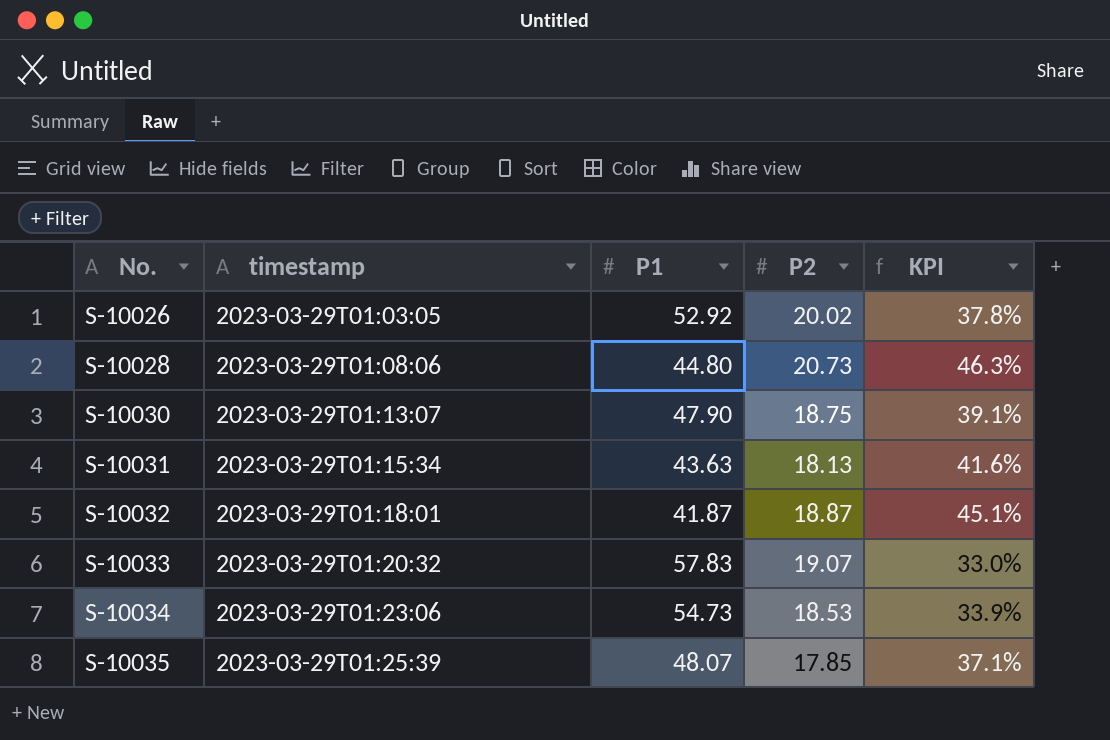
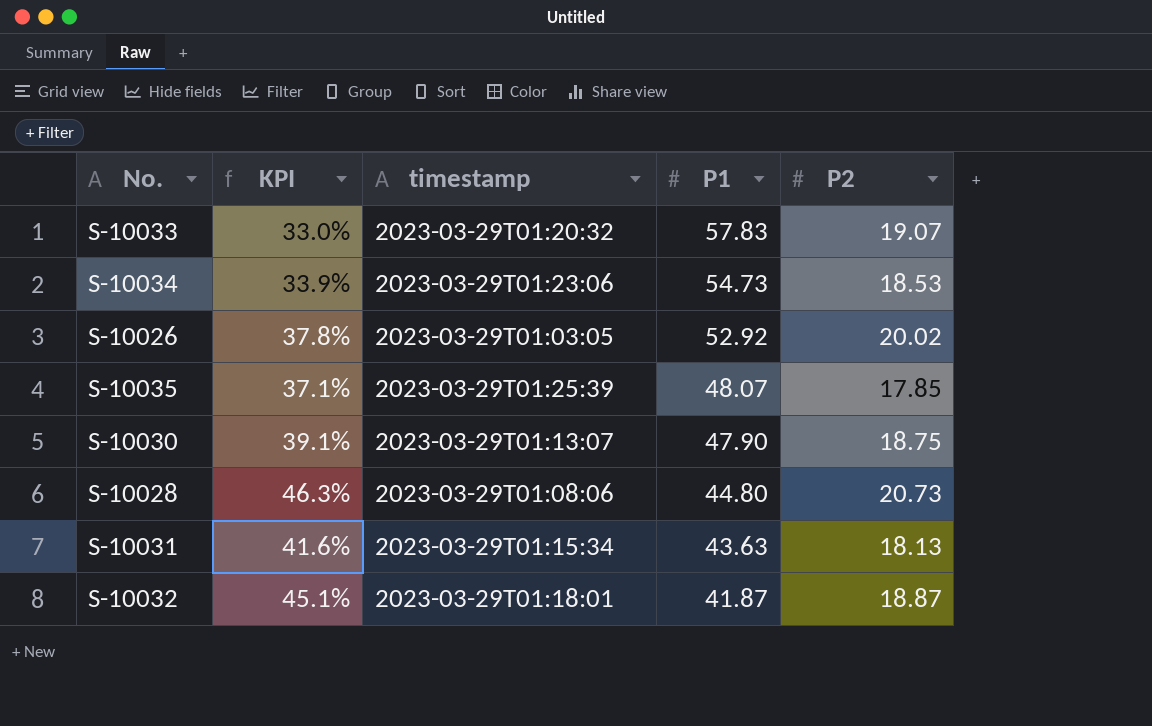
row order: No. ascending -> P1 descending
column KPI | position: 5 -> 2

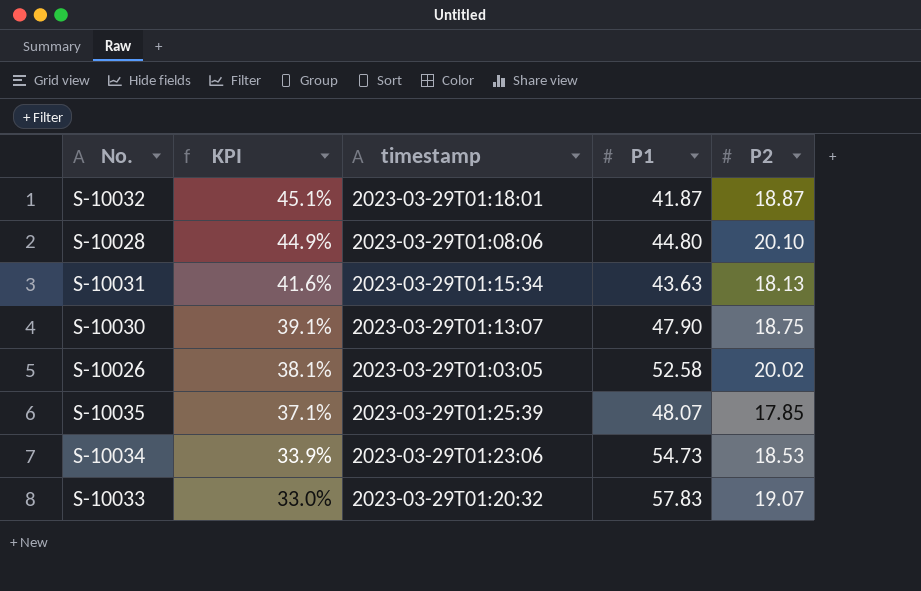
row order: P1 descending -> KPI descending
S-10028 | KPI: 46.3% -> 44.9%
S-10028 | P2: 20.73 -> 20.10
S-10026 | KPI: 37.8% -> 38.1%
S-10026 | P1: 52.92 -> 52.58

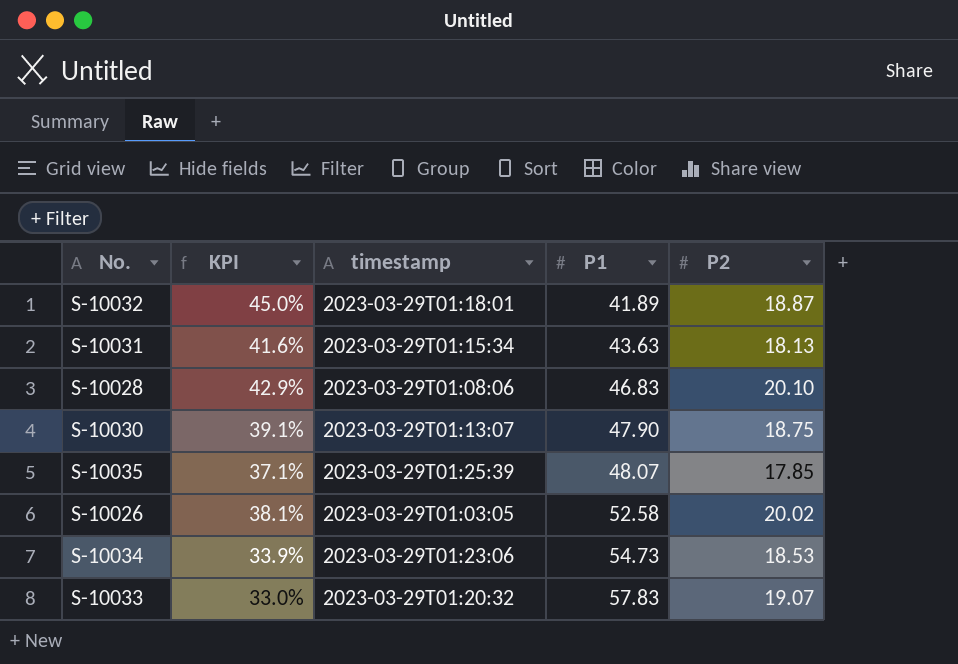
row order: KPI descending -> P1 ascending
S-10032 | KPI: 45.1% -> 45.0%
S-10032 | P1: 41.87 -> 41.89
S-10028 | KPI: 44.9% -> 42.9%
S-10028 | P1: 44.80 -> 46.83

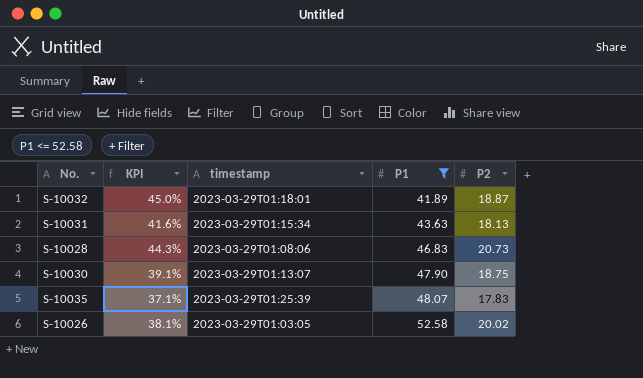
filter: none -> P1 <= 52.58
S-10028 | KPI: 42.9% -> 44.3%
S-10028 | P2: 20.10 -> 20.73
S-10035 | P2: 17.85 -> 17.83

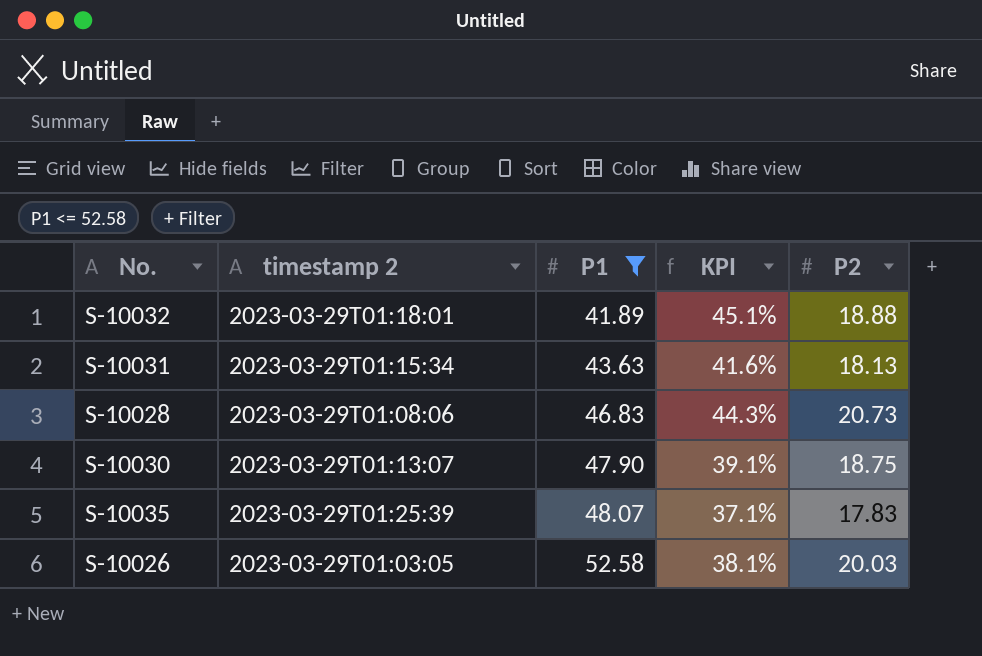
column name: timestamp -> timestamp 2
column KPI | position: 2 -> 4
S-10032 | KPI: 45.0% -> 45.1%
S-10032 | P2: 18.87 -> 18.88
S-10026 | P2: 20.02 -> 20.03

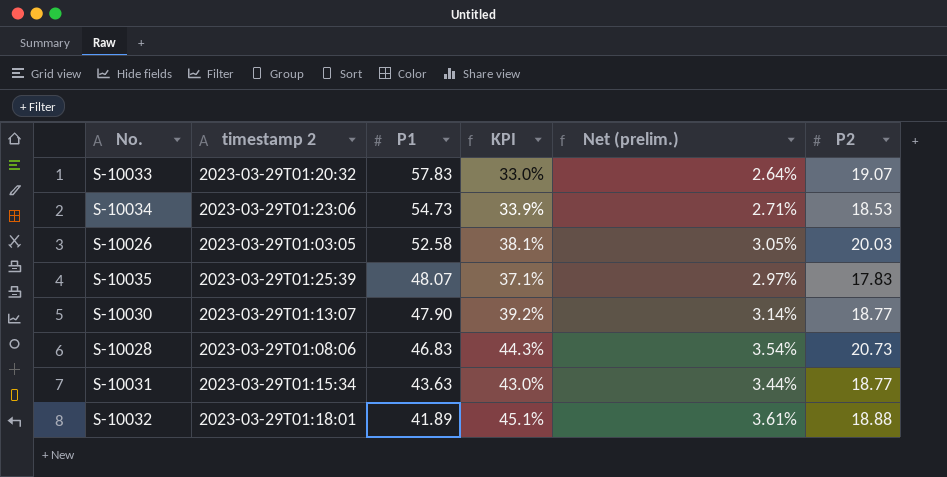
filter: P1 <= 52.58 -> none
row order: P1 ascending -> P1 descending
column Net (prelim.) | formula: none -> [KPI] * 0.08
S-10030 | KPI: 39.1% -> 39.2%
S-10030 | P2: 18.75 -> 18.77
S-10031 | KPI: 41.6% -> 43.0%
S-10031 | P2: 18.13 -> 18.77

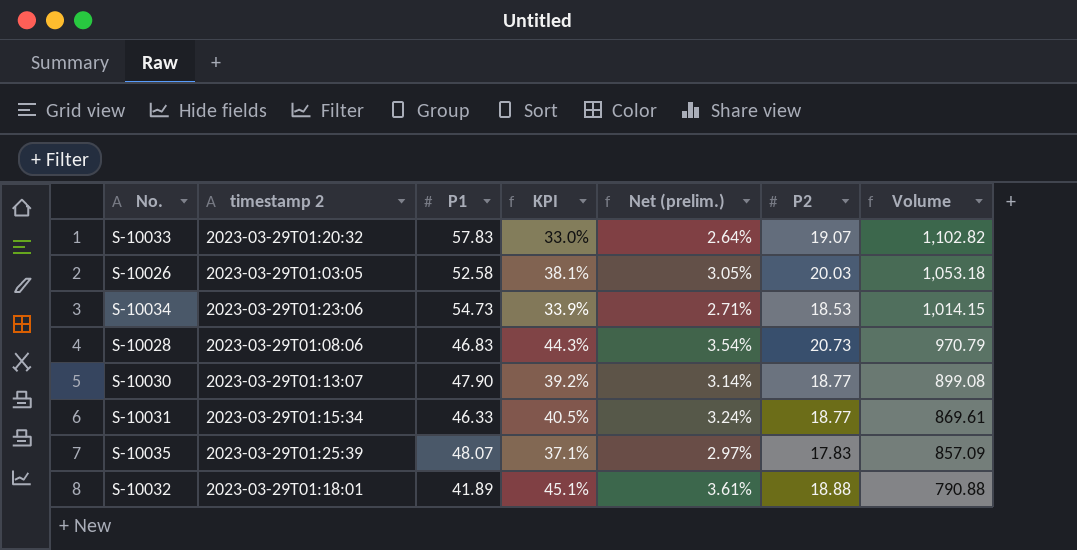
row order: P1 descending -> Volume descending
column Volume | formula: none -> [P1] * [P2]
S-10031 | P1: 43.63 -> 46.33
S-10031 | KPI: 43.0% -> 40.5%
S-10031 | Net (prelim.): 3.44% -> 3.24%

